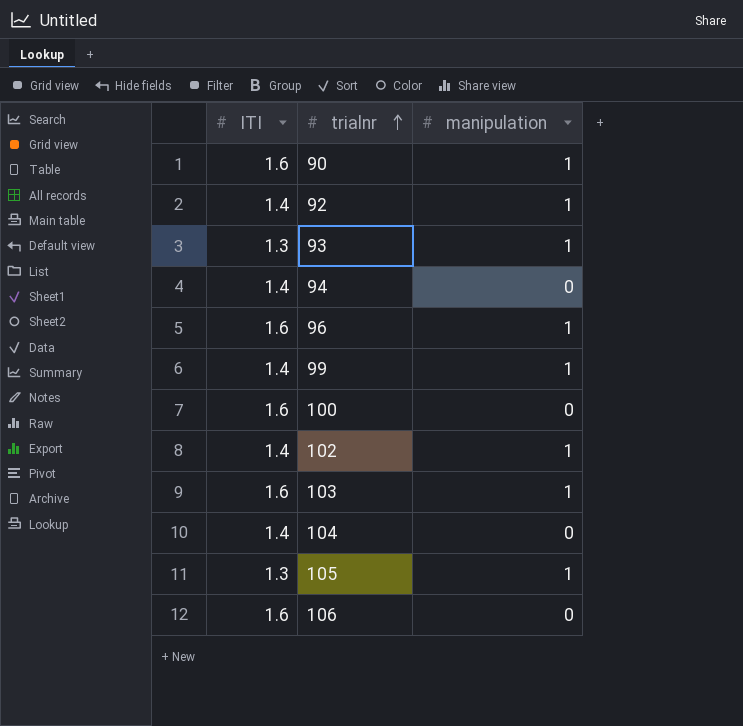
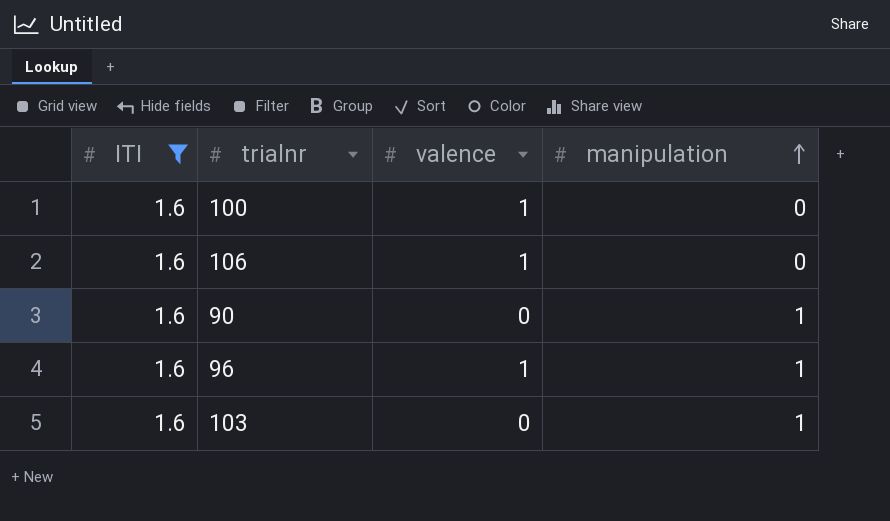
filter: none -> ITI = 1.6
row order: trialnr ascending -> manipulation ascending
column valence | position: none -> 3

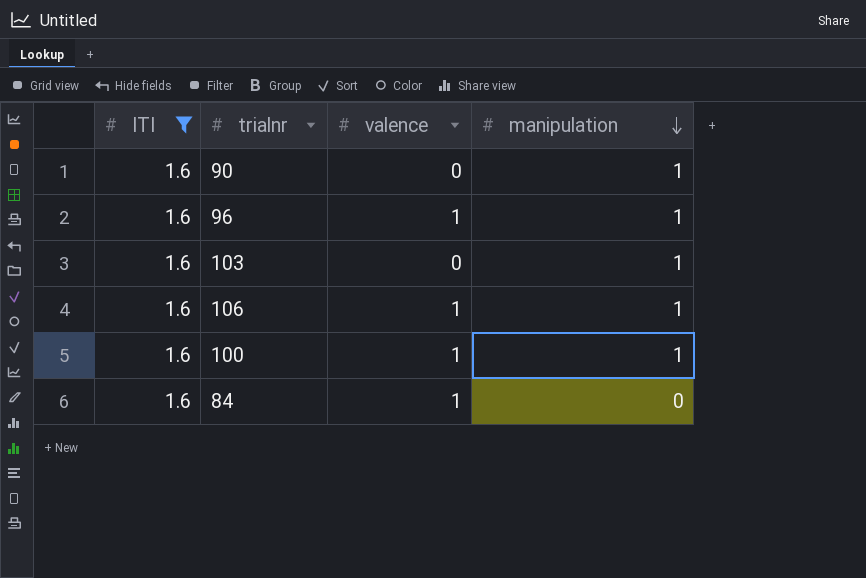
row order: manipulation ascending -> manipulation descending
106 | manipulation: 0 -> 1
100 | manipulation: 0 -> 1
row 84: none -> 1.6 | 1 | 0

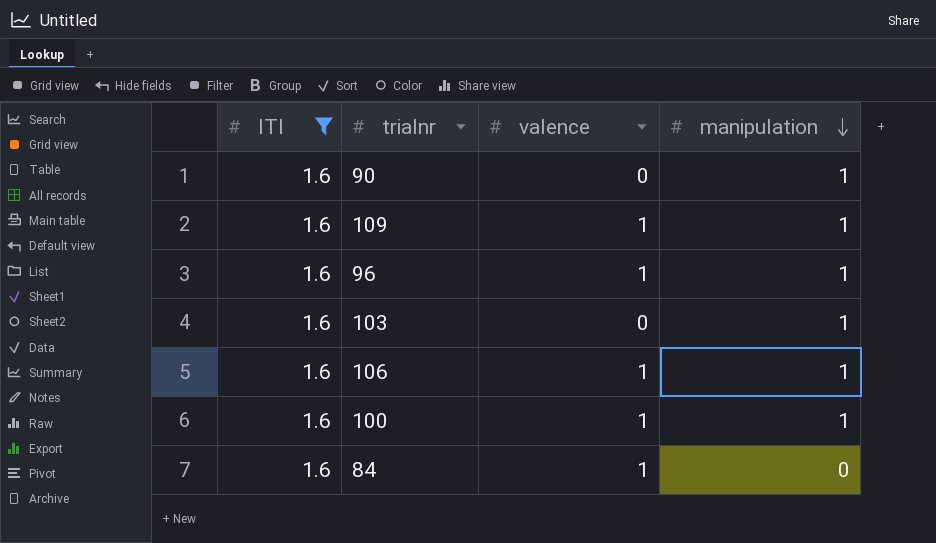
row 109: none -> 1.6 | 1 | 1

